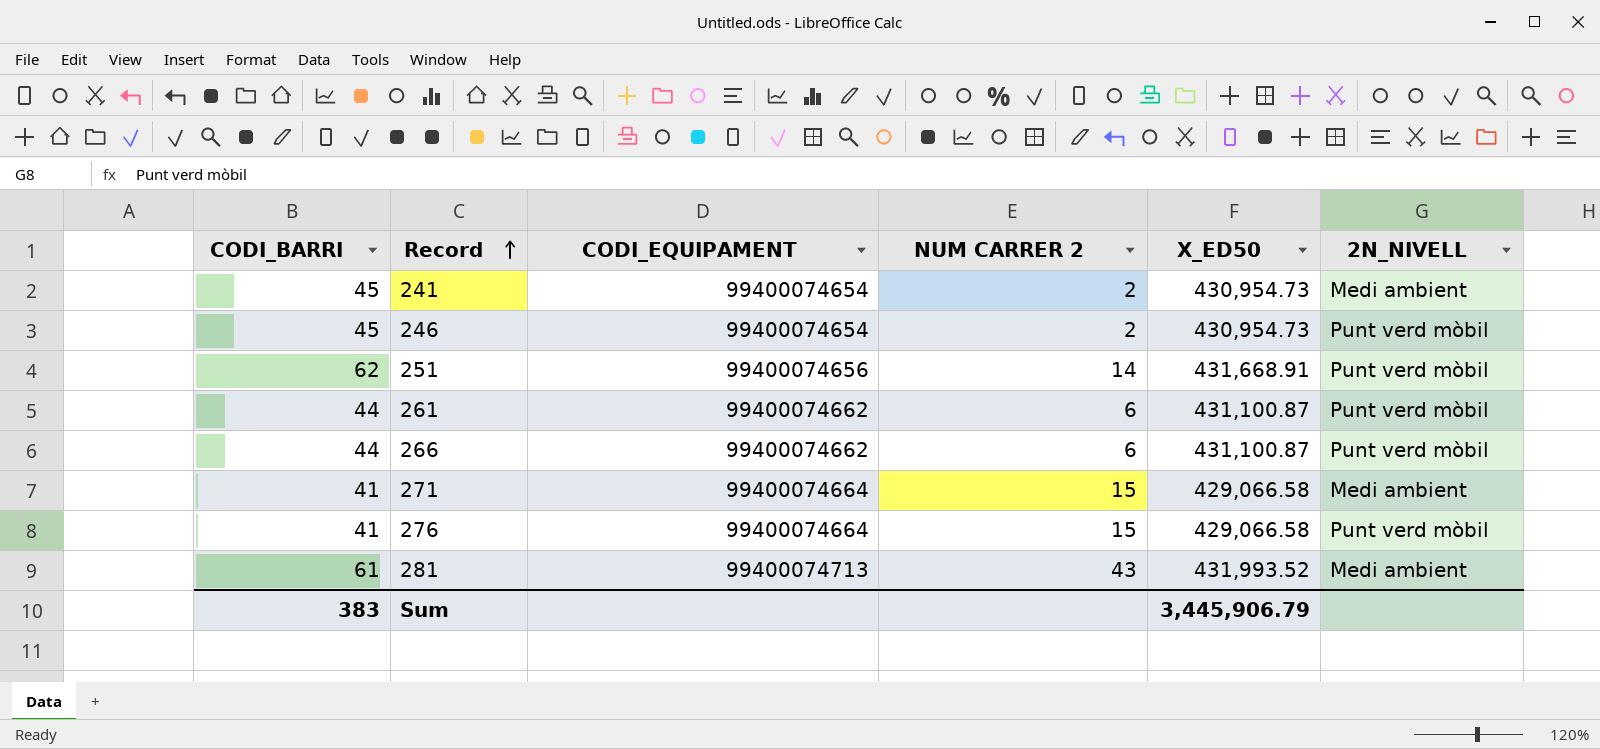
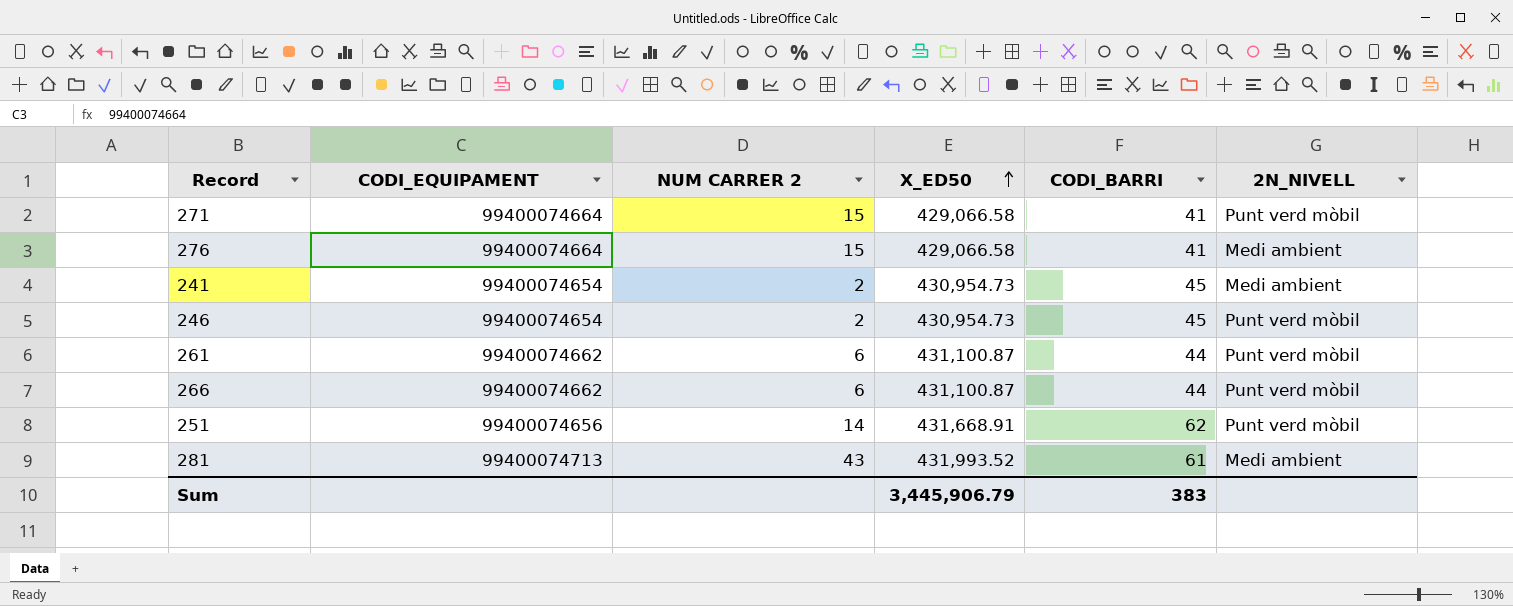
row order: Record ascending -> X_ED50 ascending
column CODI_BARRI | position: 1 -> 5
271 | 2N_NIVELL: Medi ambient -> Punt verd mòbil
276 | 2N_NIVELL: Punt verd mòbil -> Medi ambient

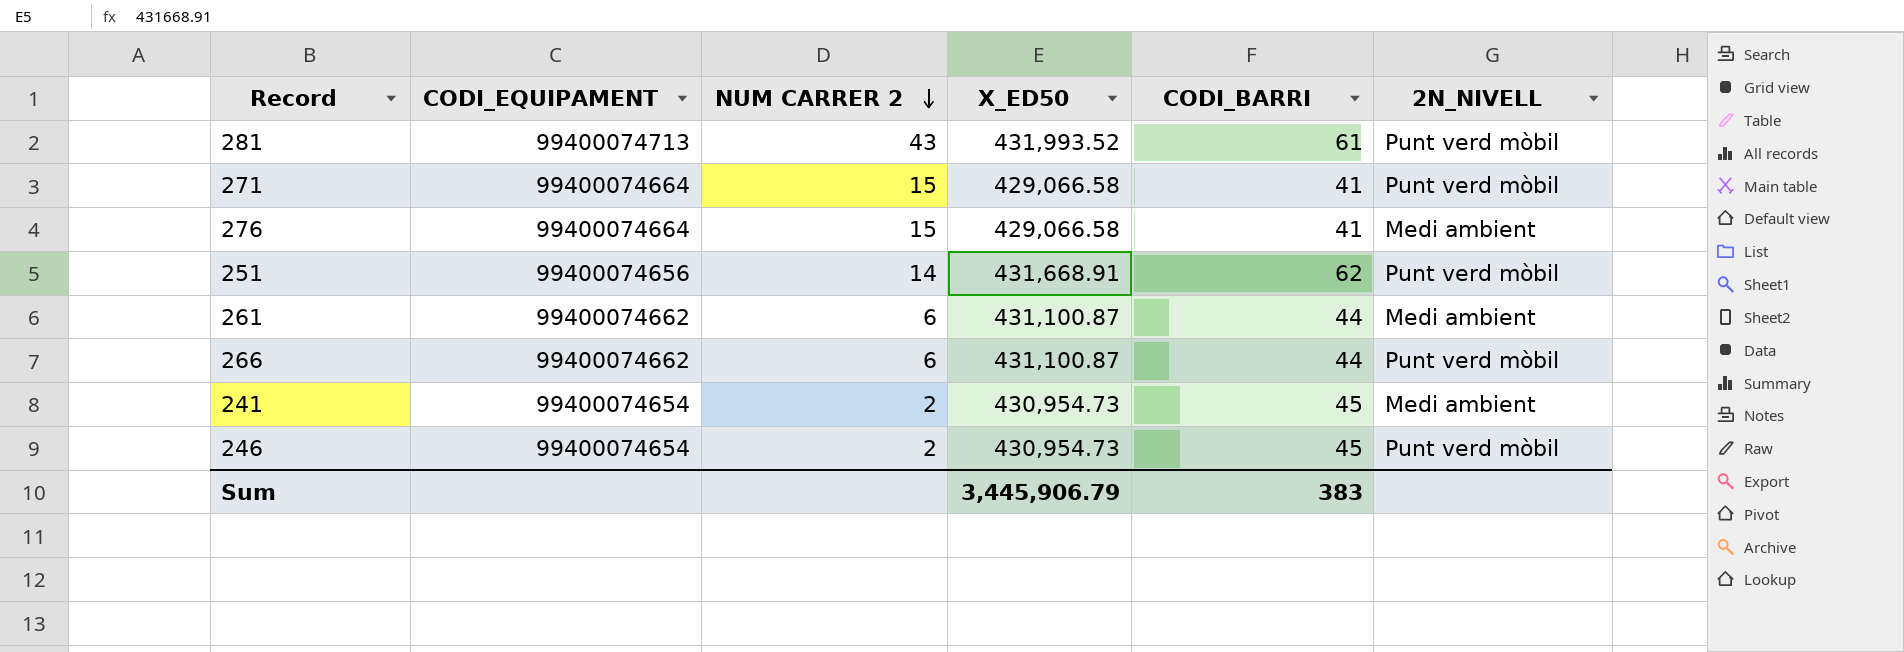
row order: X_ED50 ascending -> NUM CARRER 2 descending
281 | 2N_NIVELL: Medi ambient -> Punt verd mòbil
261 | 2N_NIVELL: Punt verd mòbil -> Medi ambient

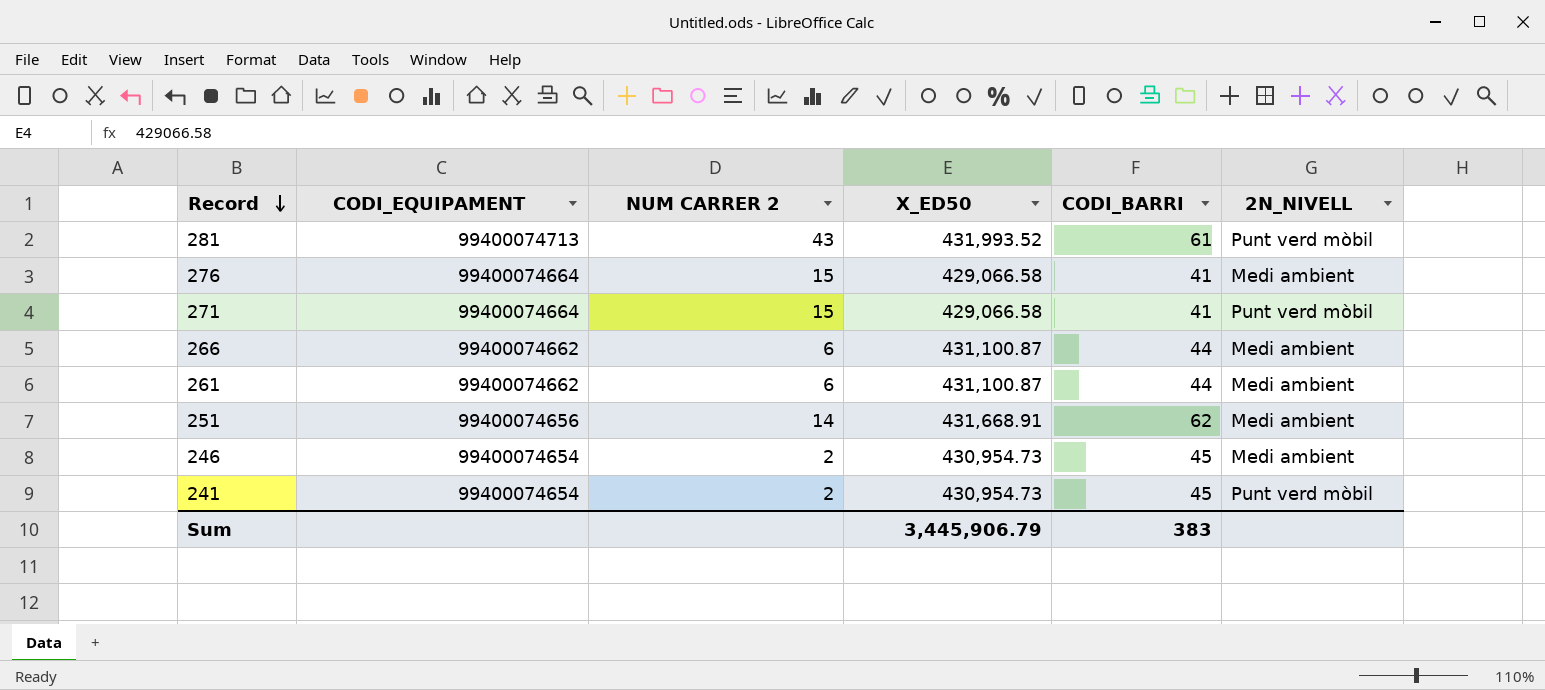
row order: NUM CARRER 2 descending -> Record descending
266 | 2N_NIVELL: Punt verd mòbil -> Medi ambient
251 | 2N_NIVELL: Punt verd mòbil -> Medi ambient
246 | 2N_NIVELL: Punt verd mòbil -> Medi ambient
241 | 2N_NIVELL: Medi ambient -> Punt verd mòbil

